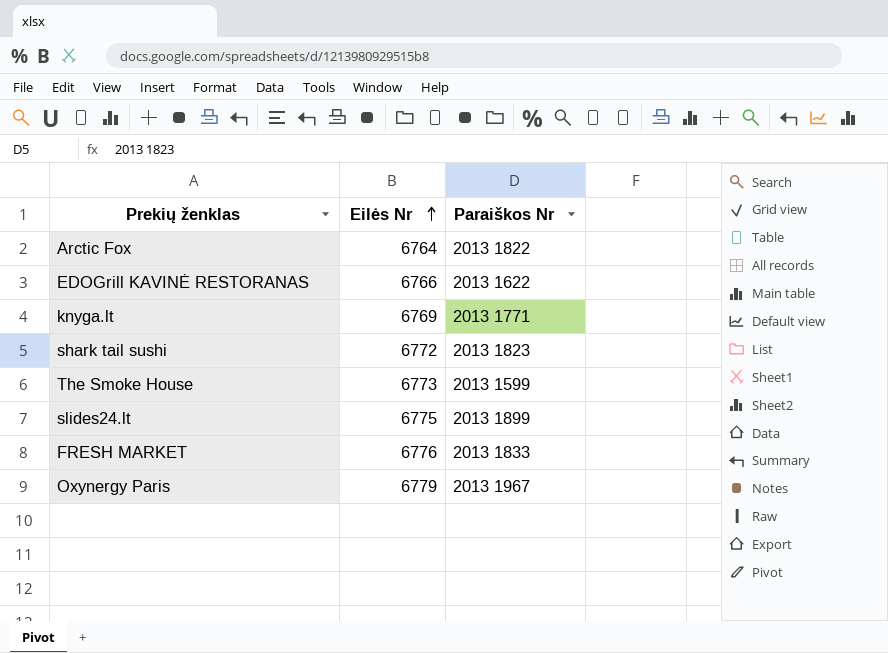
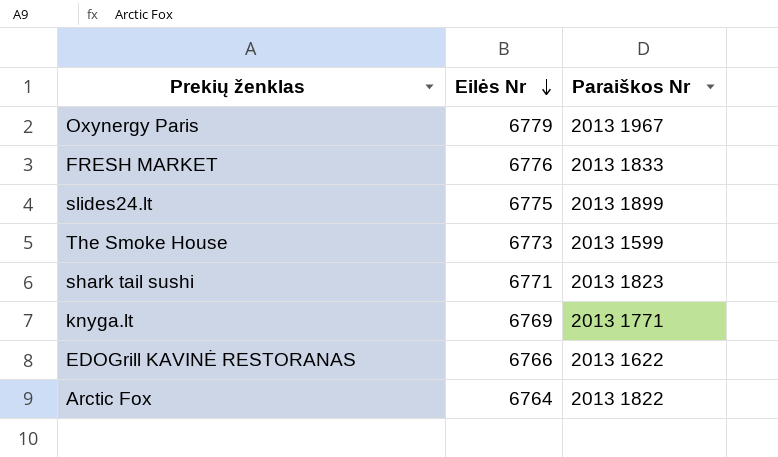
row order: Eilės Nr ascending -> Eilės Nr descending
shark tail sushi | Eilės Nr: 6772 -> 6771

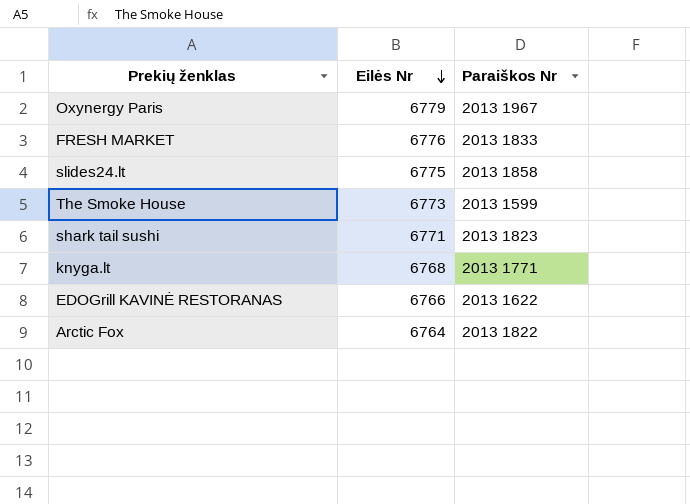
slides24.lt | Paraiškos Nr: 2013 1899 -> 2013 1858
knyga.lt | Eilės Nr: 6769 -> 6768

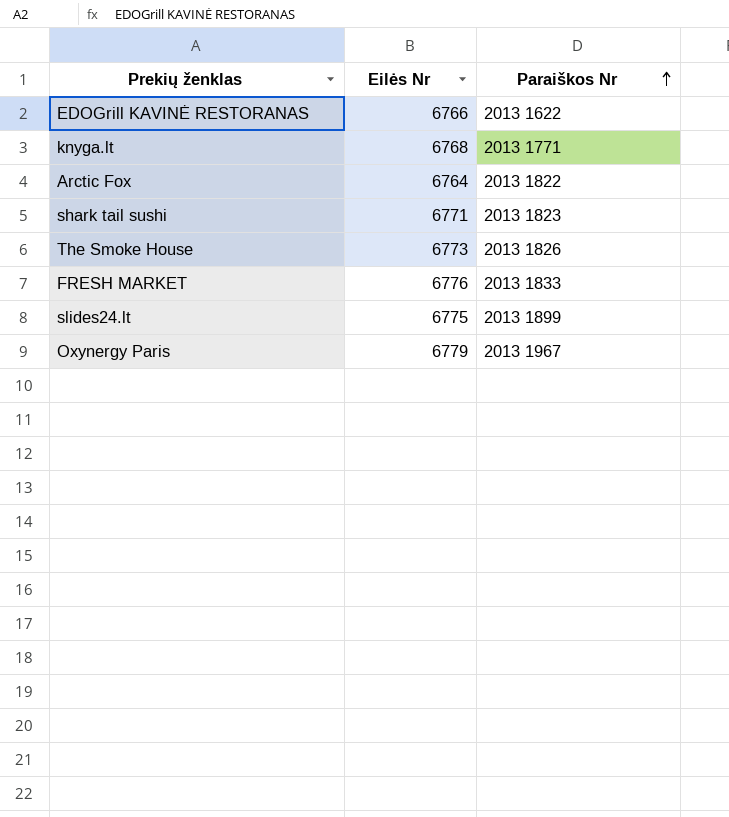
row order: Eilės Nr descending -> Paraiškos Nr ascending
The Smoke House | Paraiškos Nr: 2013 1599 -> 2013 1826
slides24.lt | Paraiškos Nr: 2013 1858 -> 2013 1899

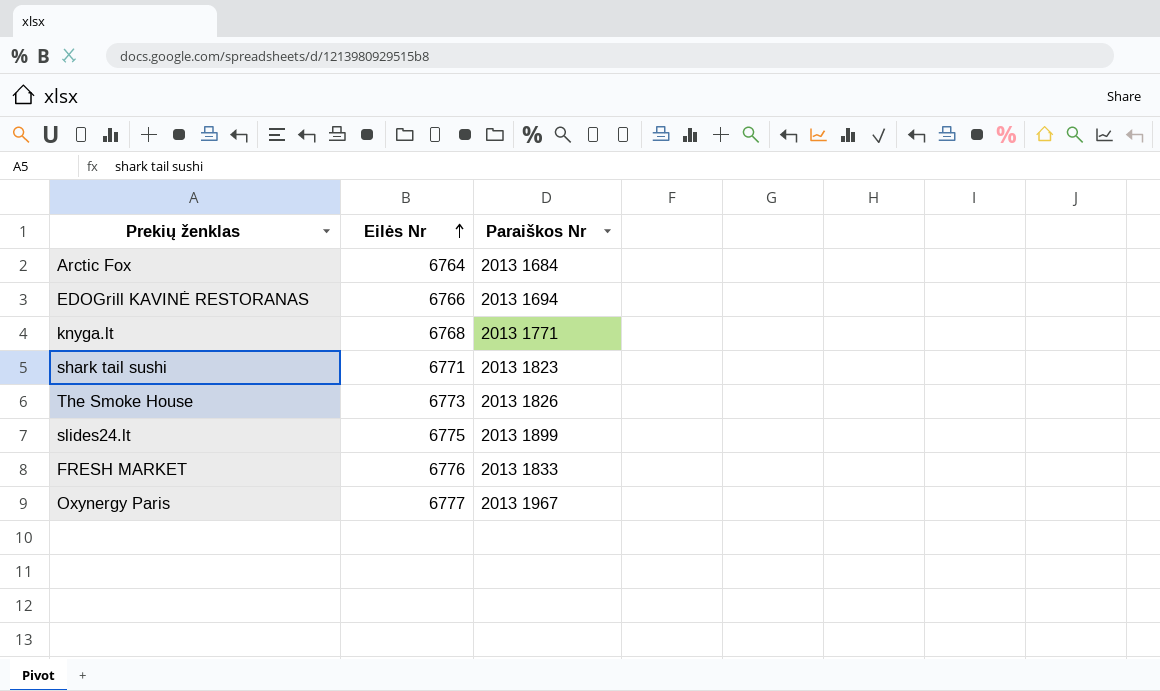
row order: Paraiškos Nr ascending -> Eilės Nr ascending
Arctic Fox | Paraiškos Nr: 2013 1822 -> 2013 1684
EDOGrill KAVINĖ RESTORANAS | Paraiškos Nr: 2013 1622 -> 2013 1694
Oxynergy Paris | Eilės Nr: 6779 -> 6777

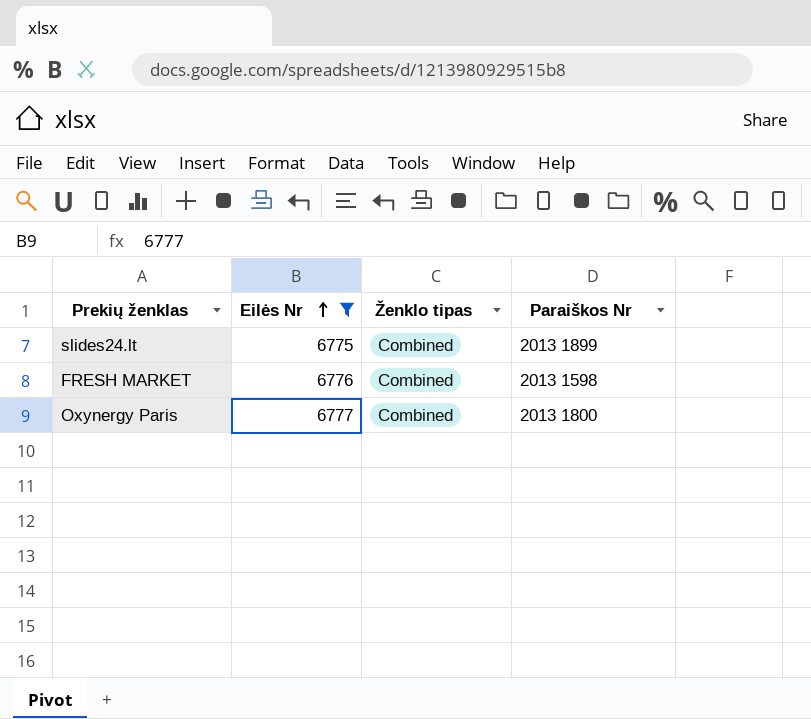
filter: none -> Eilės Nr >= 6775
column Ženklo tipas | position: none -> 3
FRESH MARKET | Paraiškos Nr: 2013 1833 -> 2013 1598
Oxynergy Paris | Paraiškos Nr: 2013 1967 -> 2013 1800

